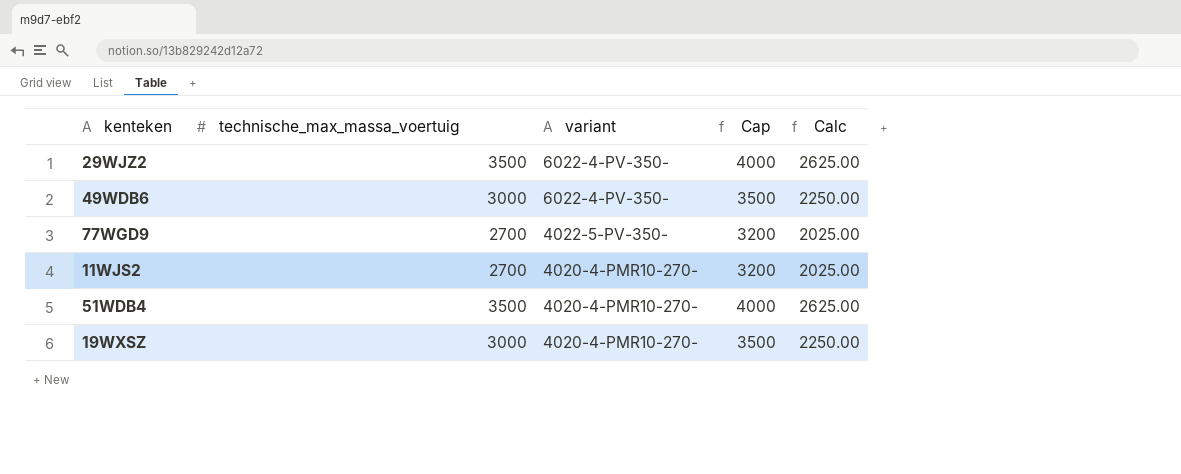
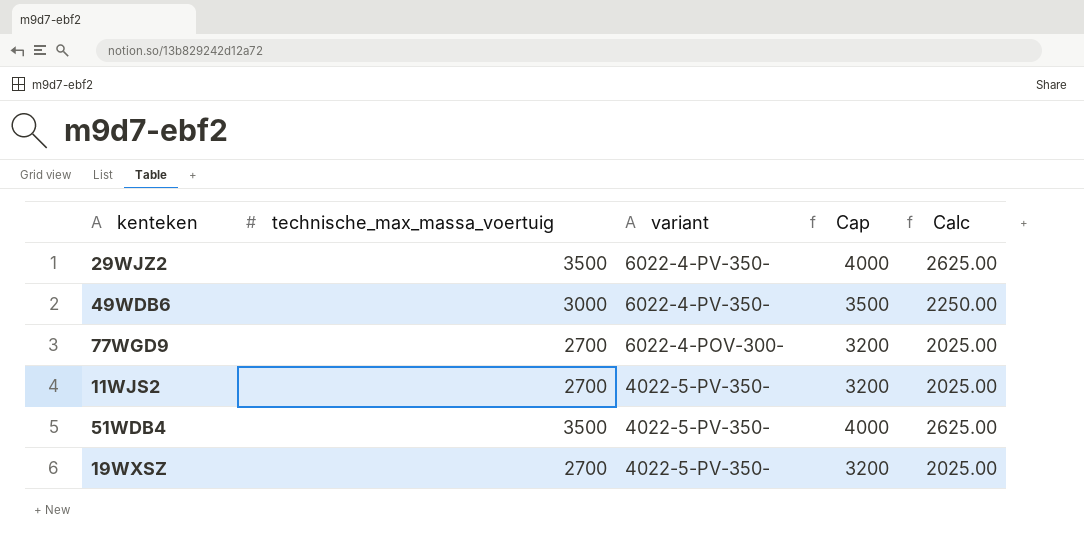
77WGD9 | variant: 4022-5-PV-350- -> 6022-4-POV-300-
11WJS2 | variant: 4020-4-PMR10-270- -> 4022-5-PV-350-
51WDB4 | variant: 4020-4-PMR10-270- -> 4022-5-PV-350-
19WXSZ | technische_max_massa_voertuig: 3000 -> 2700
19WXSZ | variant: 4020-4-PMR10-270- -> 4022-5-PV-350-
19WXSZ | Cap: 3500 -> 3200
19WXSZ | Calc: 2250.00 -> 2025.00

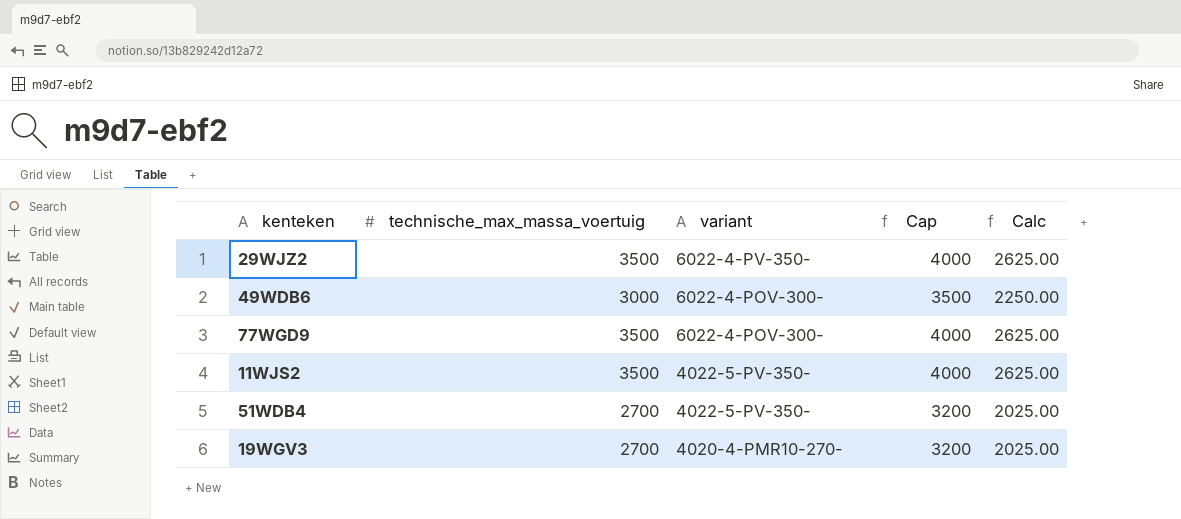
row 19WXSZ: 2700 | 4022-5-PV-350- | 3200 | 2025.00 -> none
49WDB6 | variant: 6022-4-PV-350- -> 6022-4-POV-300-
77WGD9 | technische_max_massa_voertuig: 2700 -> 3500
77WGD9 | Cap: 3200 -> 4000
77WGD9 | Calc: 2025.00 -> 2625.00
11WJS2 | technische_max_massa_voertuig: 2700 -> 3500
11WJS2 | Cap: 3200 -> 4000
11WJS2 | Calc: 2025.00 -> 2625.00
51WDB4 | technische_max_massa_voertuig: 3500 -> 2700
51WDB4 | Cap: 4000 -> 3200
51WDB4 | Calc: 2625.00 -> 2025.00
row 19WGV3: none -> 2700 | 4020-4-PMR10-270- | 3200 | 2025.00

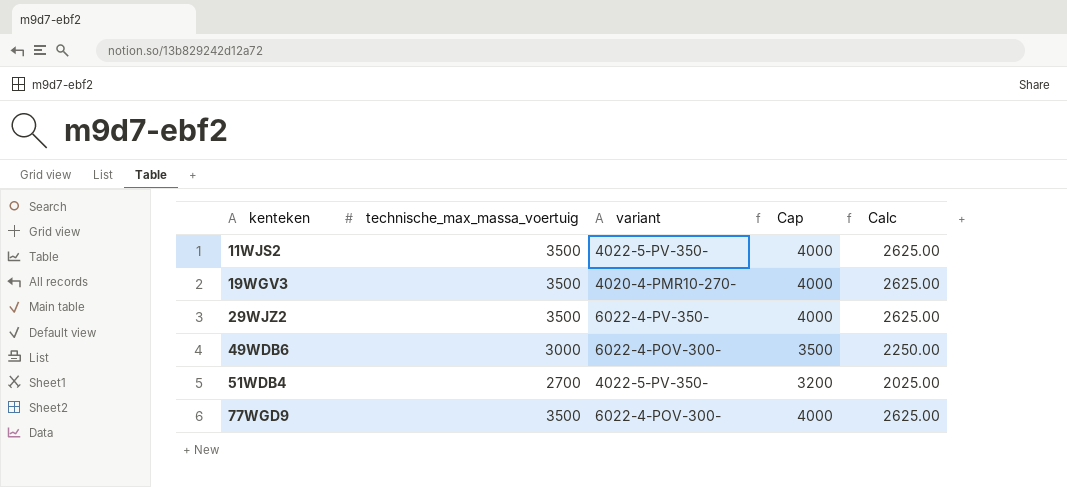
row order: variant descending -> kenteken ascending
19WGV3 | technische_max_massa_voertuig: 2700 -> 3500
19WGV3 | Cap: 3200 -> 4000
19WGV3 | Calc: 2025.00 -> 2625.00

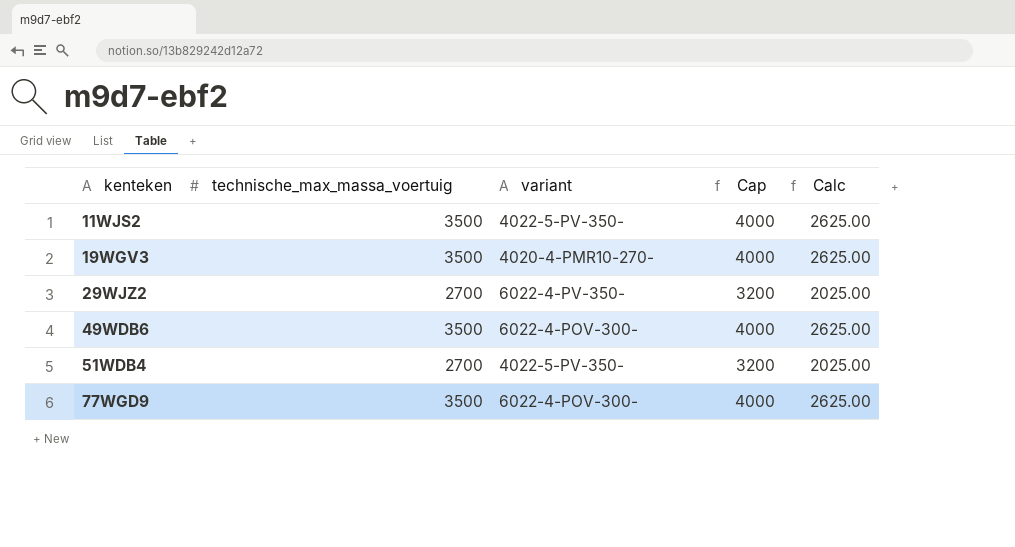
29WJZ2 | technische_max_massa_voertuig: 3500 -> 2700
29WJZ2 | Cap: 4000 -> 3200
29WJZ2 | Calc: 2625.00 -> 2025.00
49WDB6 | technische_max_massa_voertuig: 3000 -> 3500
49WDB6 | Cap: 3500 -> 4000
49WDB6 | Calc: 2250.00 -> 2625.00

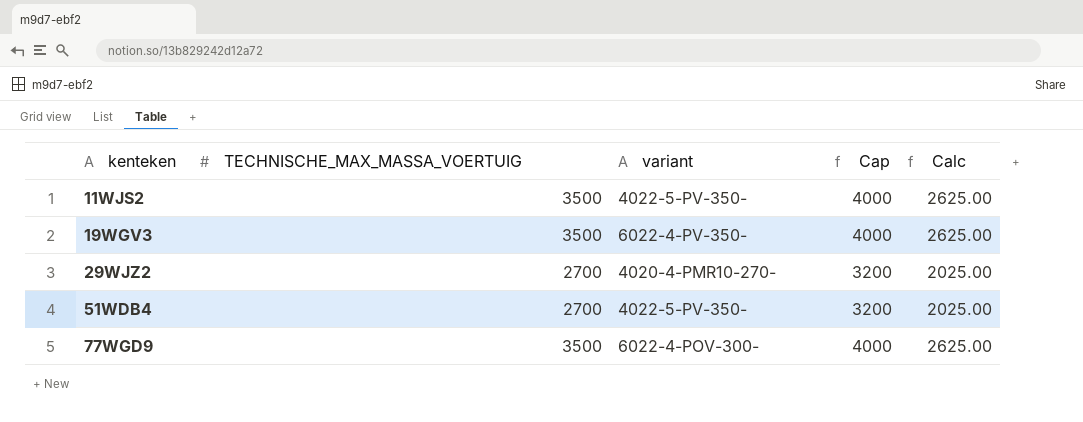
column name: technische_max_massa_voertuig -> TECHNISCHE_MAX_MASSA_VOERTUIG
row 49WDB6: 3500 | 6022-4-POV-300- | 4000 | 2625.00 -> none
19WGV3 | variant: 4020-4-PMR10-270- -> 6022-4-PV-350-
29WJZ2 | variant: 6022-4-PV-350- -> 4020-4-PMR10-270-

